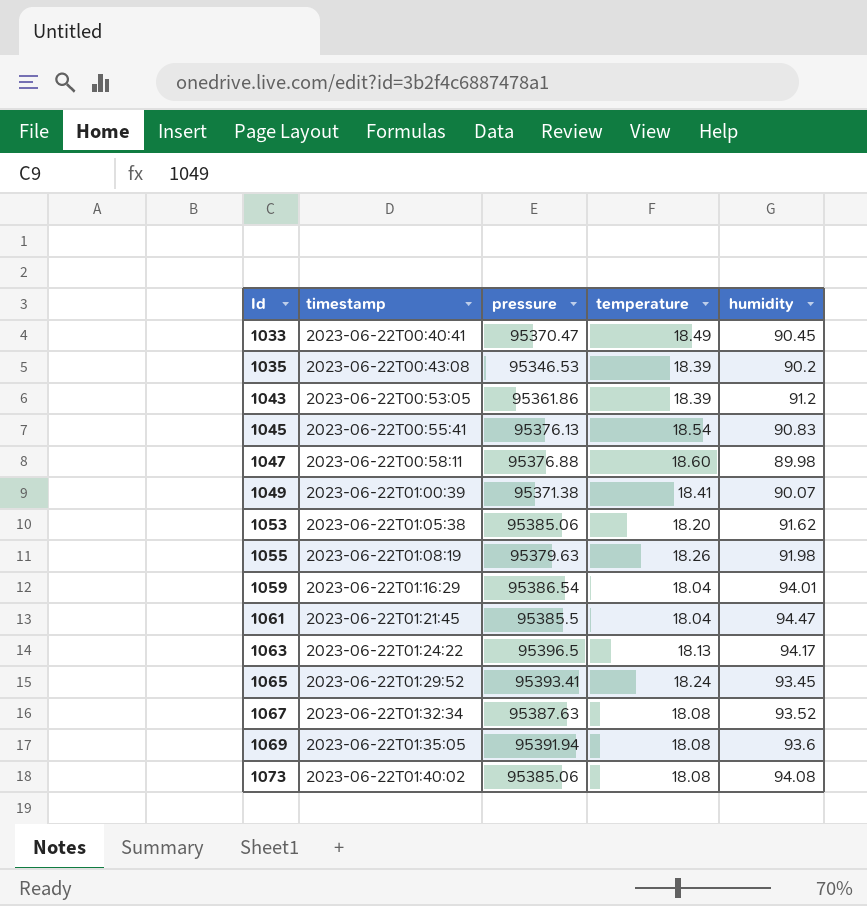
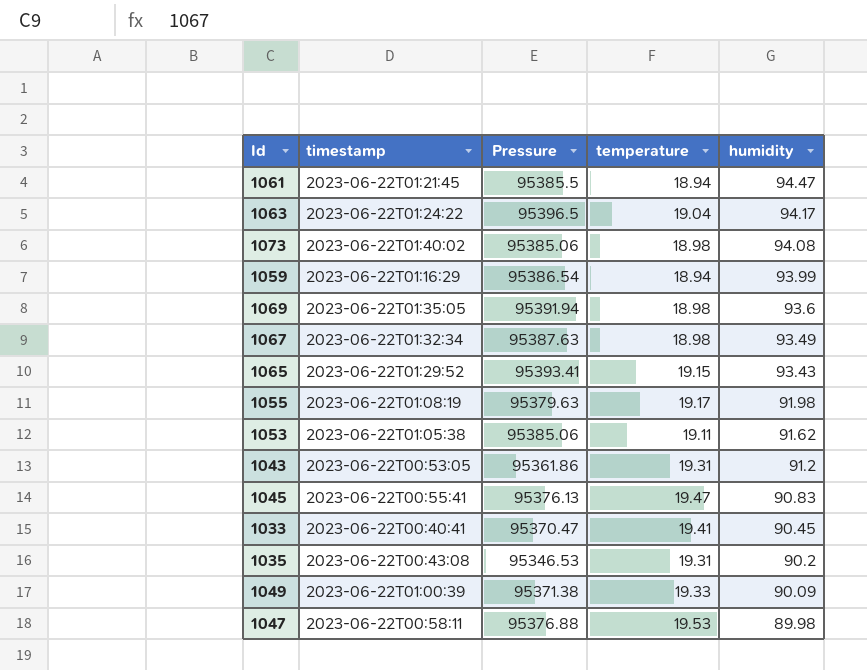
row order: Id ascending -> humidity descending
column name: pressure -> Pressure
1061 | temperature: 18.04 -> 18.94
1063 | temperature: 18.13 -> 19.04
1073 | temperature: 18.08 -> 18.98
1059 | temperature: 18.04 -> 18.94
1059 | humidity: 94.01 -> 93.99
1069 | temperature: 18.08 -> 18.98
1067 | temperature: 18.08 -> 18.98
1067 | humidity: 93.52 -> 93.49
1065 | temperature: 18.24 -> 19.15
1065 | humidity: 93.45 -> 93.43
1055 | temperature: 18.26 -> 19.17
1053 | temperature: 18.20 -> 19.11
1043 | temperature: 18.39 -> 19.31
1045 | temperature: 18.54 -> 19.47
1033 | temperature: 18.49 -> 19.41
1035 | temperature: 18.39 -> 19.31
1049 | temperature: 18.41 -> 19.33
1049 | humidity: 90.07 -> 90.09
1047 | temperature: 18.60 -> 19.53

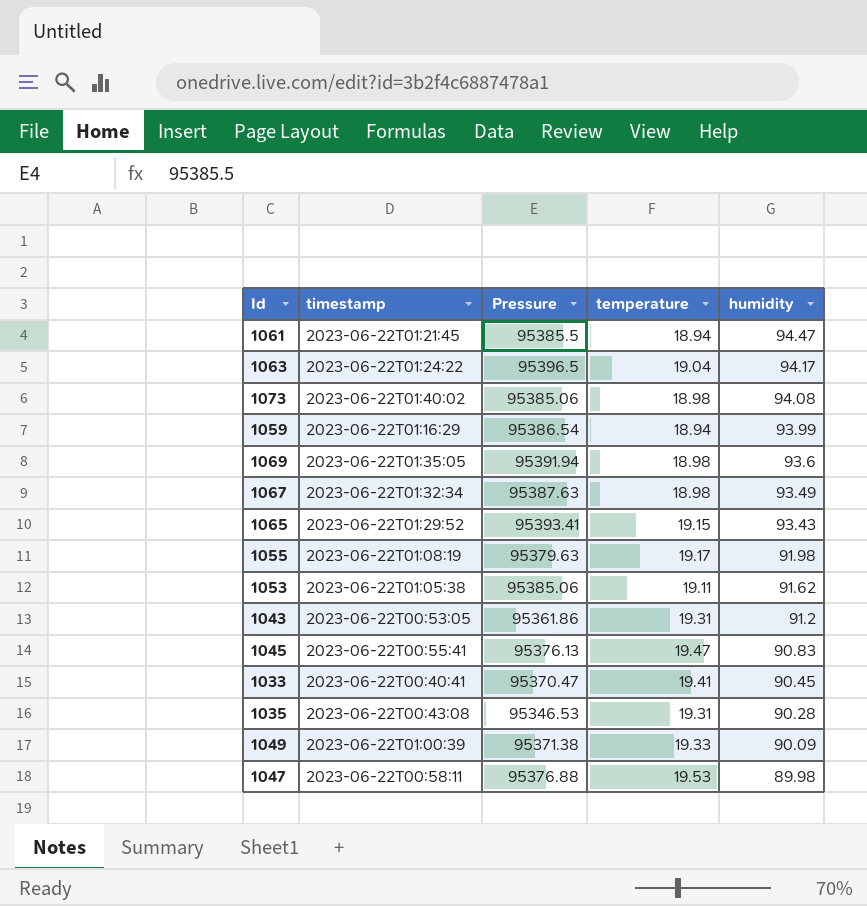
1035 | humidity: 90.2 -> 90.28

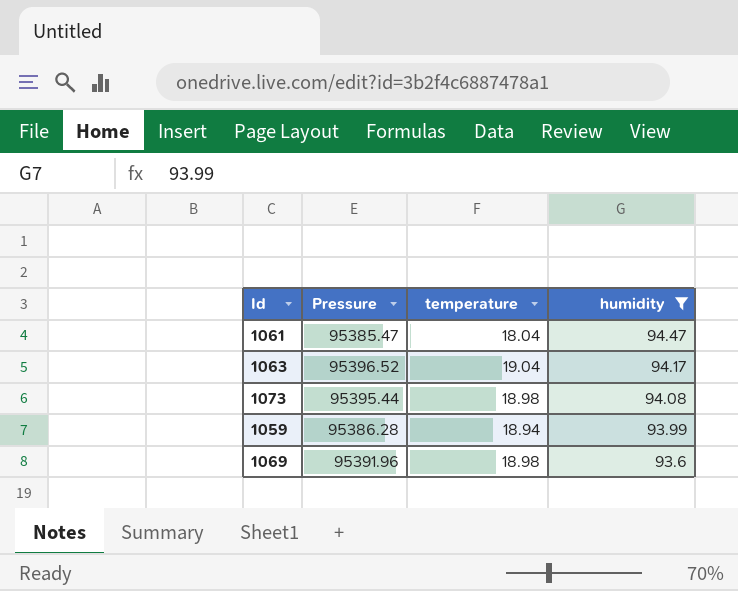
filter: none -> humidity >= 93.6
column timestamp | position: 2 -> none
1061 | Pressure: 95385.5 -> 95385.47
1061 | temperature: 18.94 -> 18.04
1063 | Pressure: 95396.5 -> 95396.52
1073 | Pressure: 95385.06 -> 95395.44
1059 | Pressure: 95386.54 -> 95386.28
1069 | Pressure: 95391.94 -> 95391.96

